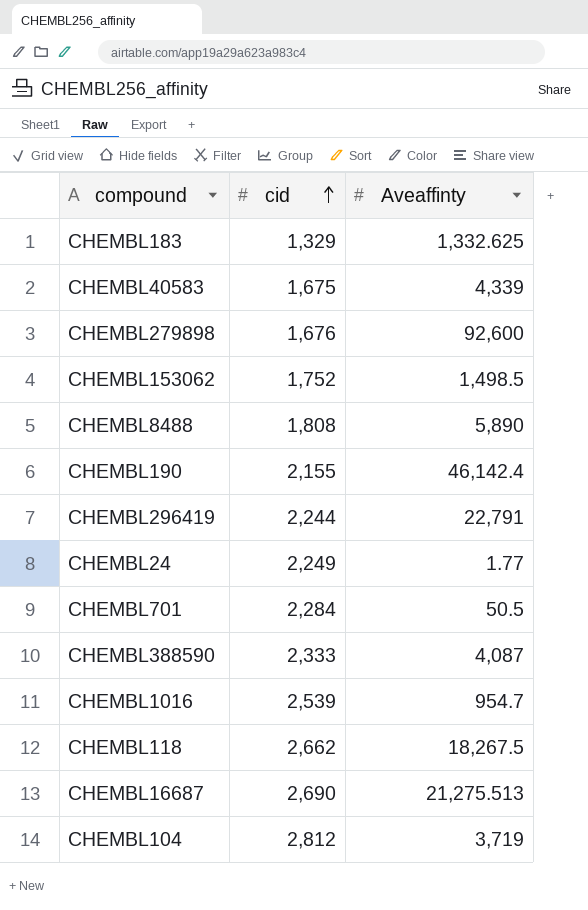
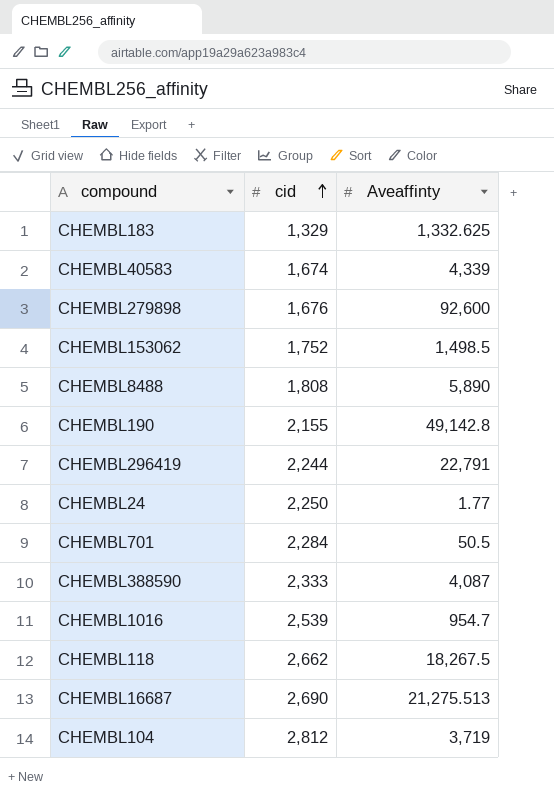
CHEMBL40583 | cid: 1,675 -> 1,674
CHEMBL190 | Aveaffinty: 46,142.4 -> 49,142.8
CHEMBL24 | cid: 2,249 -> 2,250

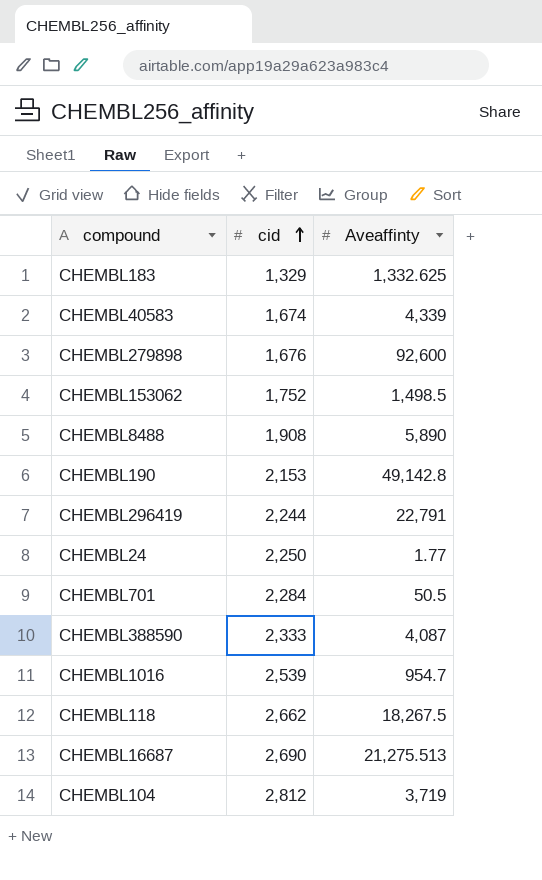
CHEMBL8488 | cid: 1,808 -> 1,908
CHEMBL190 | cid: 2,155 -> 2,153

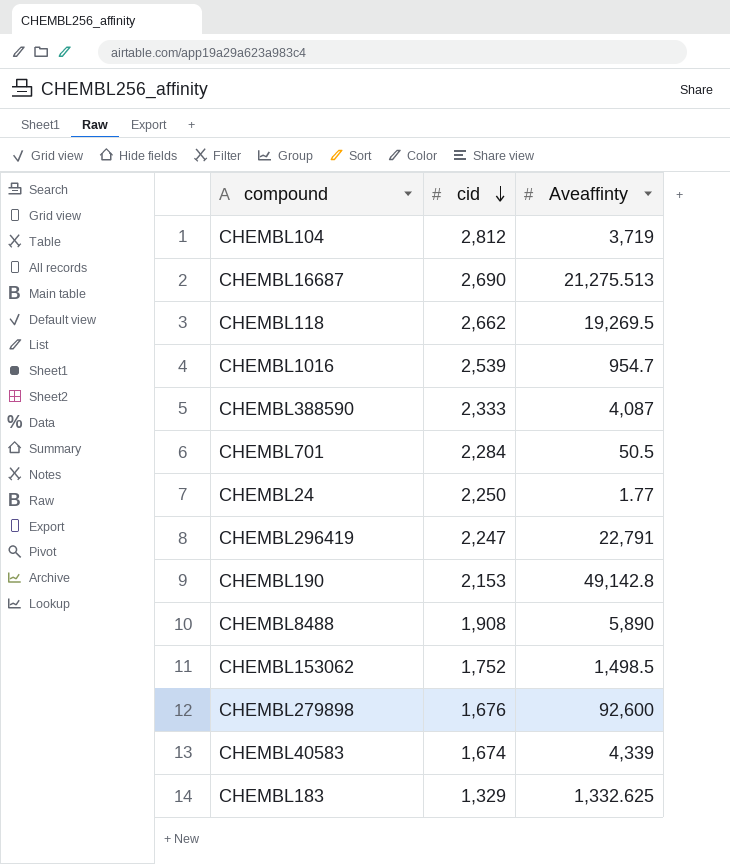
row order: cid ascending -> cid descending
CHEMBL118 | Aveaffinty: 18,267.5 -> 19,269.5
CHEMBL296419 | cid: 2,244 -> 2,247

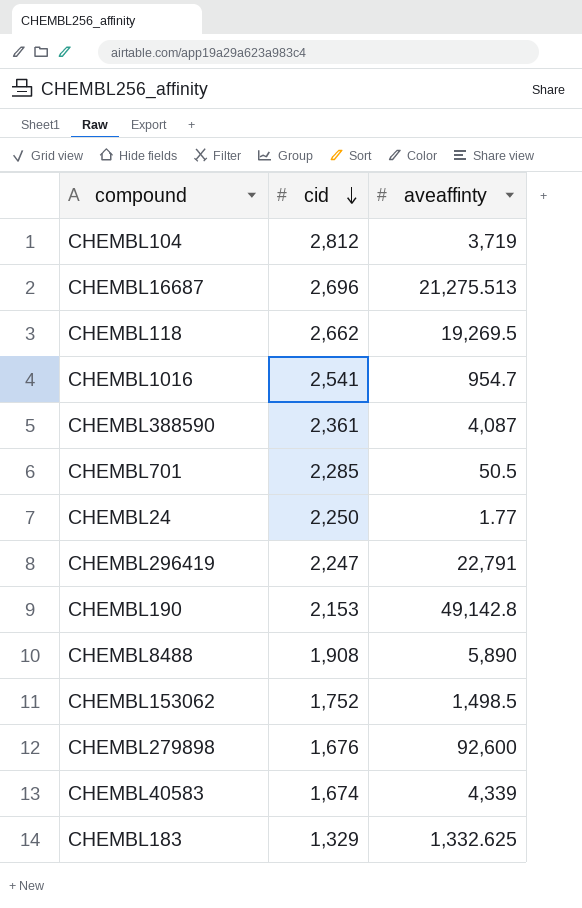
column name: Aveaffinty -> aveaffinty
CHEMBL16687 | cid: 2,690 -> 2,696
CHEMBL1016 | cid: 2,539 -> 2,541
CHEMBL388590 | cid: 2,333 -> 2,361
CHEMBL701 | cid: 2,284 -> 2,285

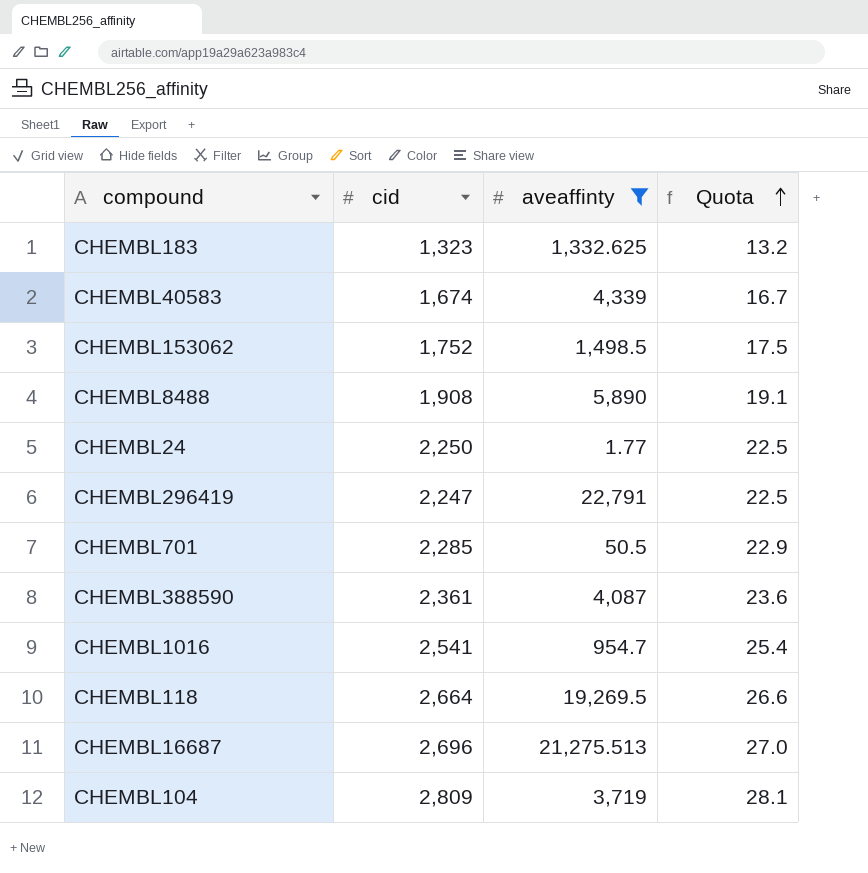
filter: none -> aveaffinty <= 22,791
row order: cid descending -> Quota ascending
column Quota | formula: none -> [cid] * 0.01
CHEMBL183 | cid: 1,329 -> 1,323
CHEMBL118 | cid: 2,662 -> 2,664
CHEMBL104 | cid: 2,812 -> 2,809

